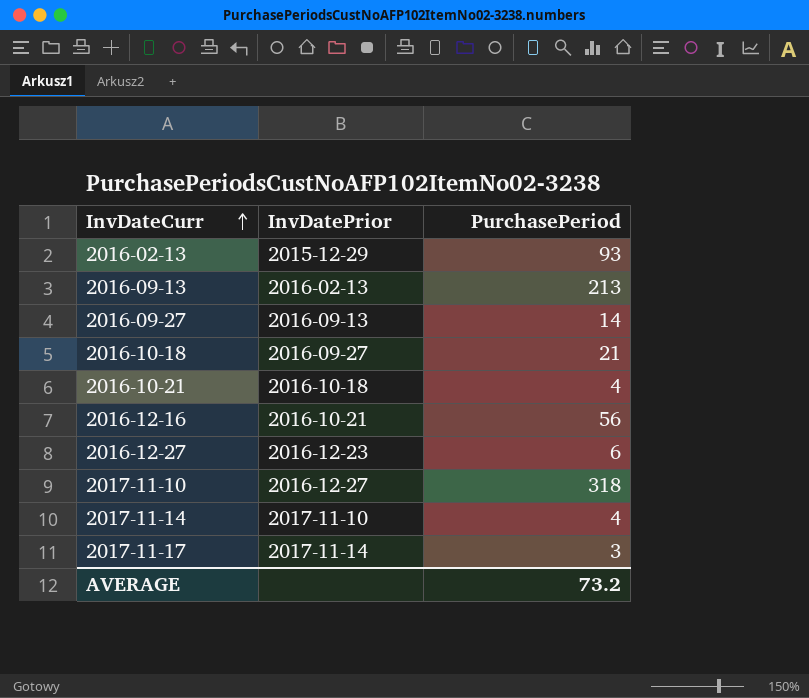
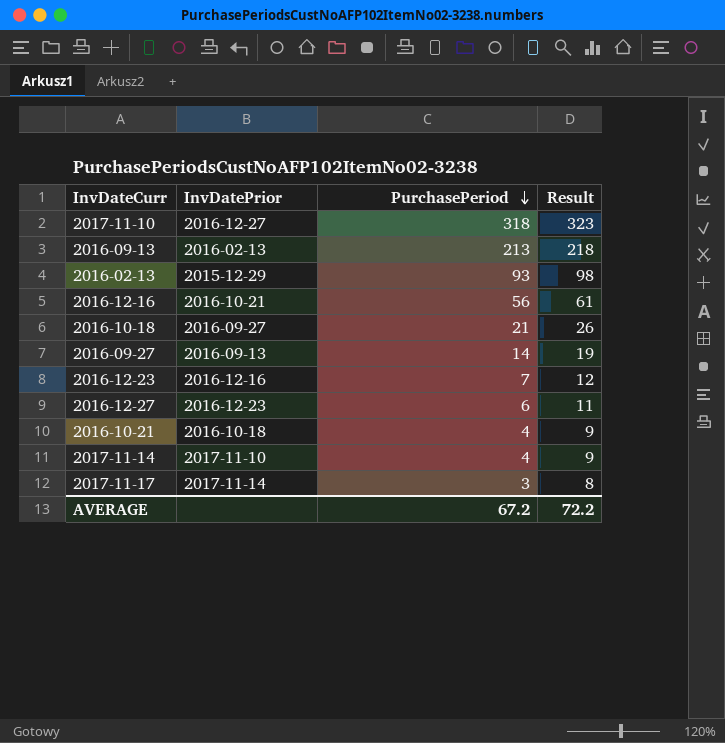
row order: InvDateCurr ascending -> PurchasePeriod descending
column Result | formula: none -> [PurchasePeriod] + 5
row 2016-12-23: none -> 2016-12-16 | 7 | 12
AVERAGE | PurchasePeriod: 73.2 -> 67.2

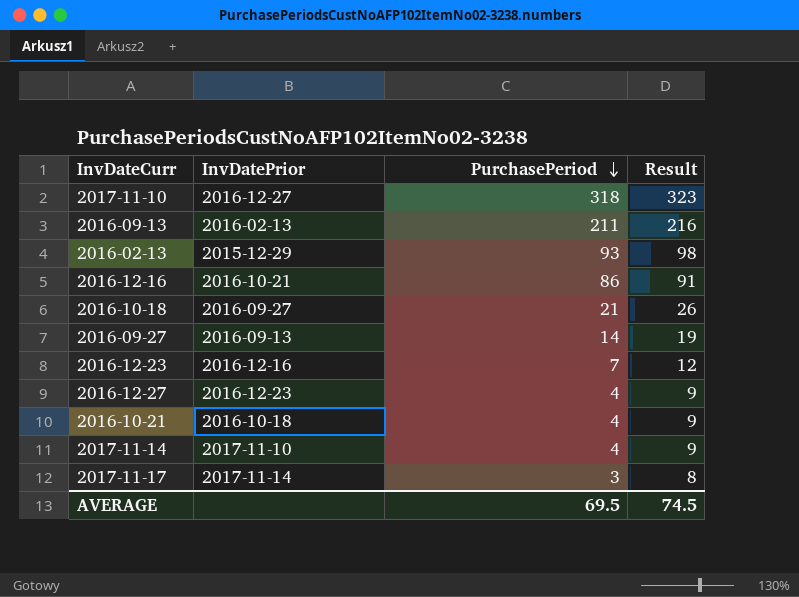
2016-09-13 | PurchasePeriod: 213 -> 211
2016-09-13 | Result: 218 -> 216
2016-12-16 | PurchasePeriod: 56 -> 86
2016-12-16 | Result: 61 -> 91
2016-12-27 | PurchasePeriod: 6 -> 4
2016-12-27 | Result: 11 -> 9
AVERAGE | PurchasePeriod: 67.2 -> 69.5
AVERAGE | Result: 72.2 -> 74.5

